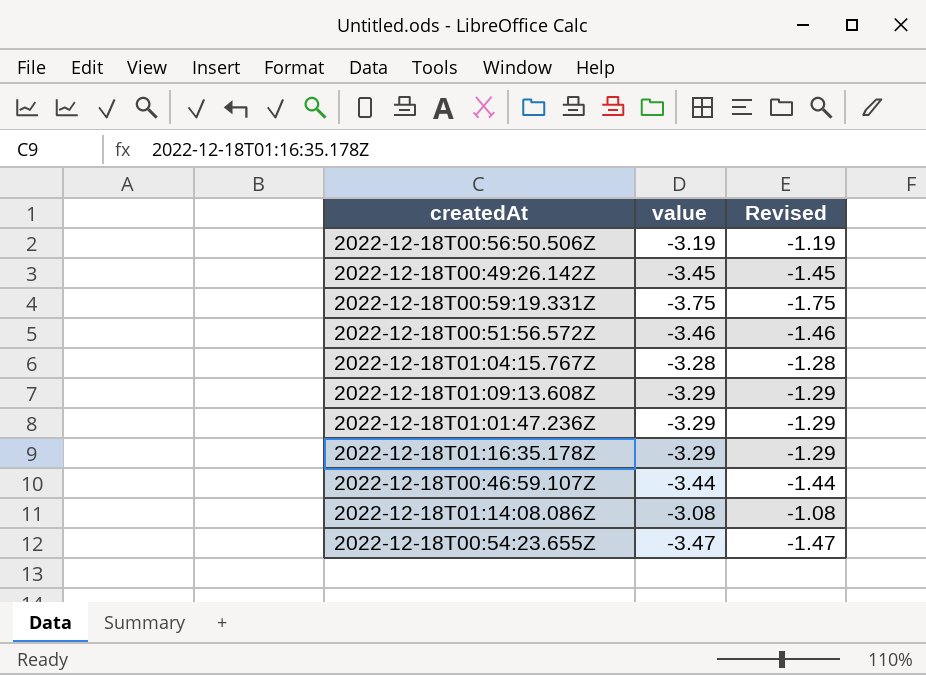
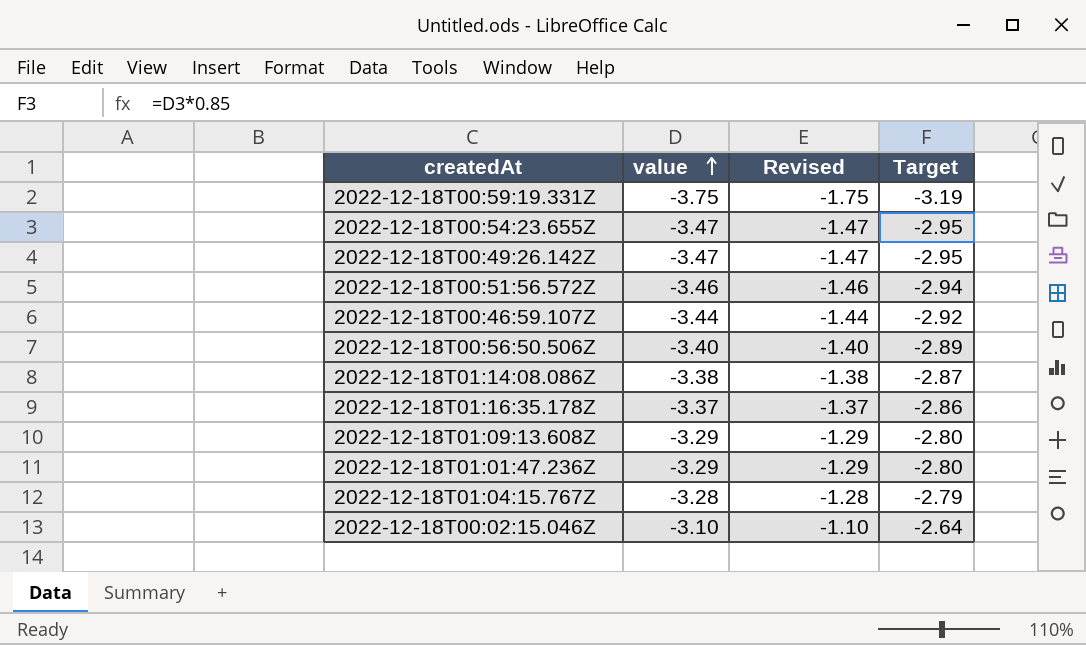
row order: none -> value ascending
column Target | formula: none -> [value] * 0.85
2022-12-18T00:49:26.142Z | value: -3.45 -> -3.47
2022-12-18T00:49:26.142Z | Revised: -1.45 -> -1.47
2022-12-18T00:56:50.506Z | value: -3.19 -> -3.40
2022-12-18T00:56:50.506Z | Revised: -1.19 -> -1.40
2022-12-18T01:14:08.086Z | value: -3.08 -> -3.38
2022-12-18T01:14:08.086Z | Revised: -1.08 -> -1.38
2022-12-18T01:16:35.178Z | value: -3.29 -> -3.37
2022-12-18T01:16:35.178Z | Revised: -1.29 -> -1.37
row 2022-12-18T00:02:15.046Z: none -> -3.10 | -1.10 | -2.64

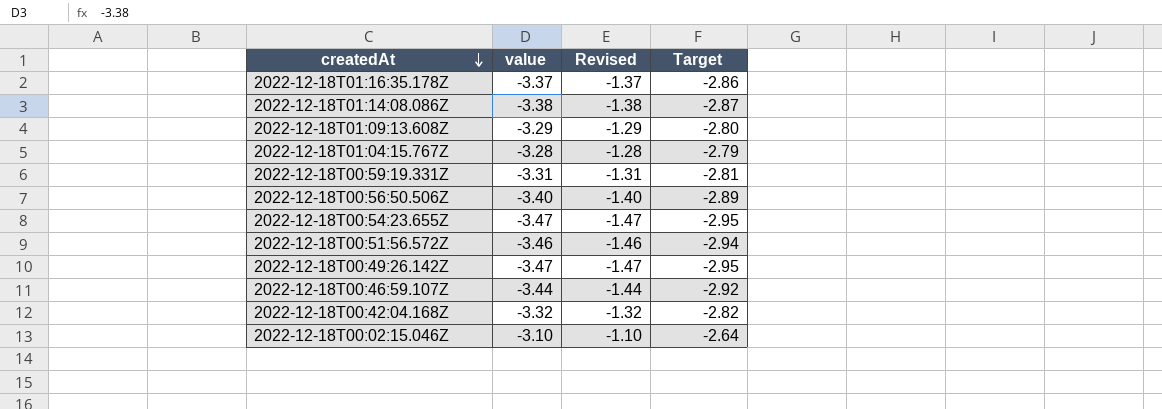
row order: value ascending -> createdAt descending
row 2022-12-18T01:01:47.236Z: -3.29 | -1.29 | -2.80 -> none
2022-12-18T00:59:19.331Z | value: -3.75 -> -3.31
2022-12-18T00:59:19.331Z | Revised: -1.75 -> -1.31
2022-12-18T00:59:19.331Z | Target: -3.19 -> -2.81
row 2022-12-18T00:42:04.168Z: none -> -3.32 | -1.32 | -2.82

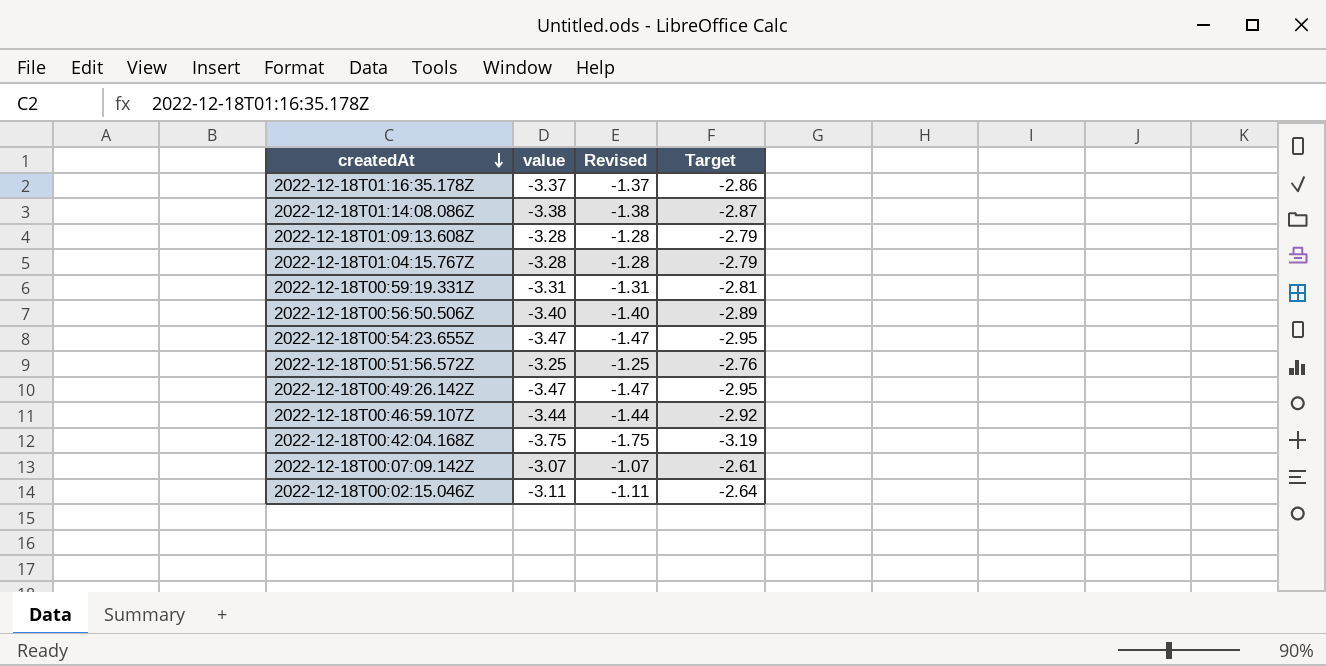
2022-12-18T01:09:13.608Z | value: -3.29 -> -3.28
2022-12-18T01:09:13.608Z | Revised: -1.29 -> -1.28
2022-12-18T01:09:13.608Z | Target: -2.80 -> -2.79
2022-12-18T00:51:56.572Z | value: -3.46 -> -3.25
2022-12-18T00:51:56.572Z | Revised: -1.46 -> -1.25
2022-12-18T00:51:56.572Z | Target: -2.94 -> -2.76
2022-12-18T00:42:04.168Z | value: -3.32 -> -3.75
2022-12-18T00:42:04.168Z | Revised: -1.32 -> -1.75
2022-12-18T00:42:04.168Z | Target: -2.82 -> -3.19
row 2022-12-18T00:07:09.142Z: none -> -3.07 | -1.07 | -2.61
2022-12-18T00:02:15.046Z | value: -3.10 -> -3.11
2022-12-18T00:02:15.046Z | Revised: -1.10 -> -1.11

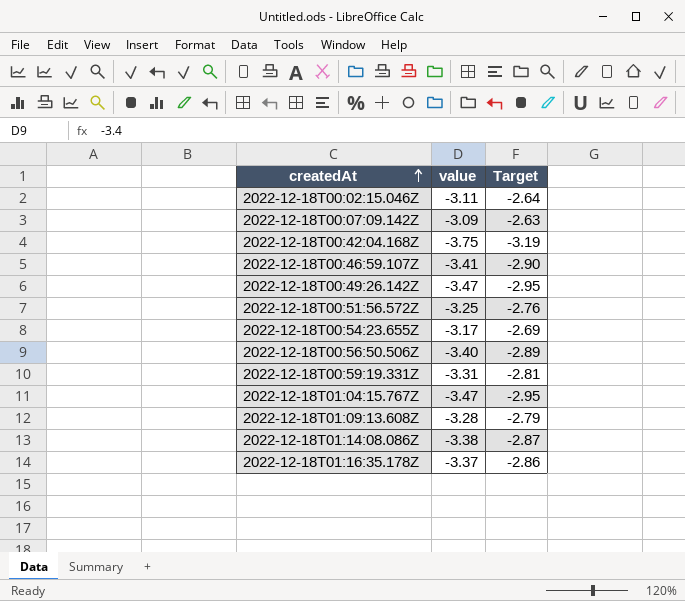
row order: createdAt descending -> createdAt ascending
column Revised | formula: [value] + 2 -> none
2022-12-18T00:07:09.142Z | value: -3.07 -> -3.09
2022-12-18T00:07:09.142Z | Target: -2.61 -> -2.63
2022-12-18T00:46:59.107Z | value: -3.44 -> -3.41
2022-12-18T00:46:59.107Z | Target: -2.92 -> -2.90
2022-12-18T00:54:23.655Z | value: -3.47 -> -3.17
2022-12-18T00:54:23.655Z | Target: -2.95 -> -2.69
2022-12-18T01:04:15.767Z | value: -3.28 -> -3.47
2022-12-18T01:04:15.767Z | Target: -2.79 -> -2.95

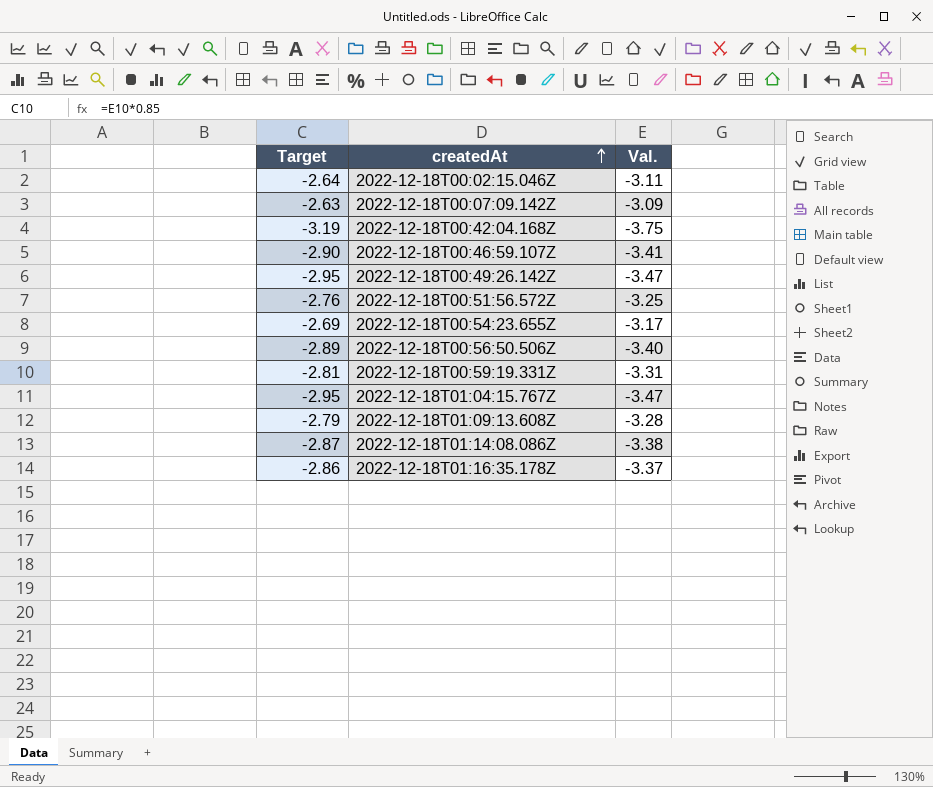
column Target | position: 3 -> 1
column name: value -> Val.

